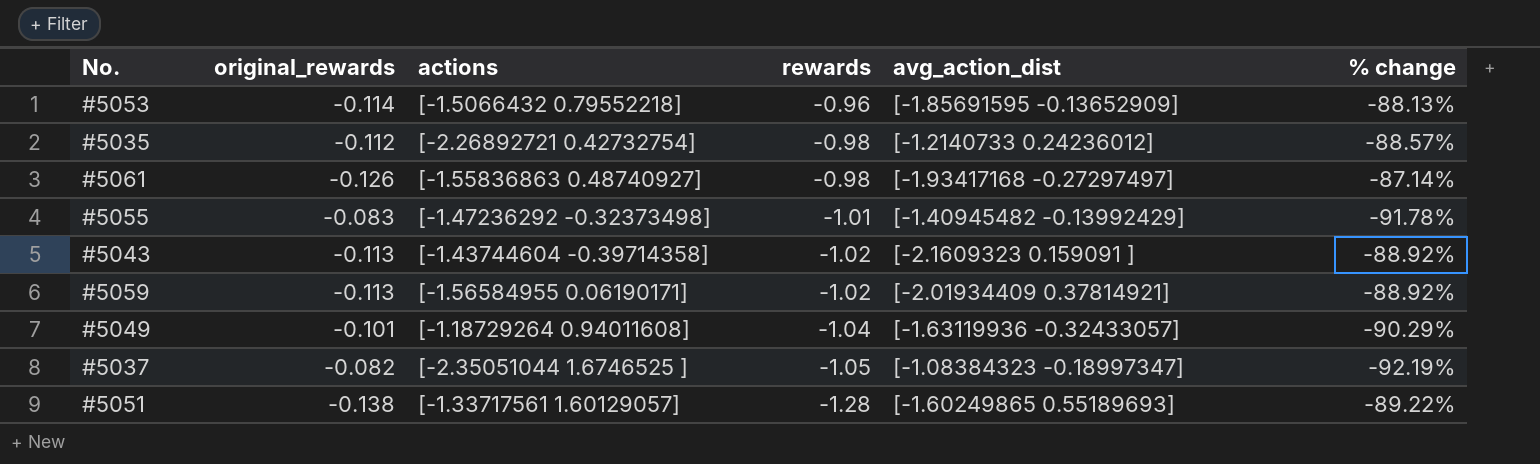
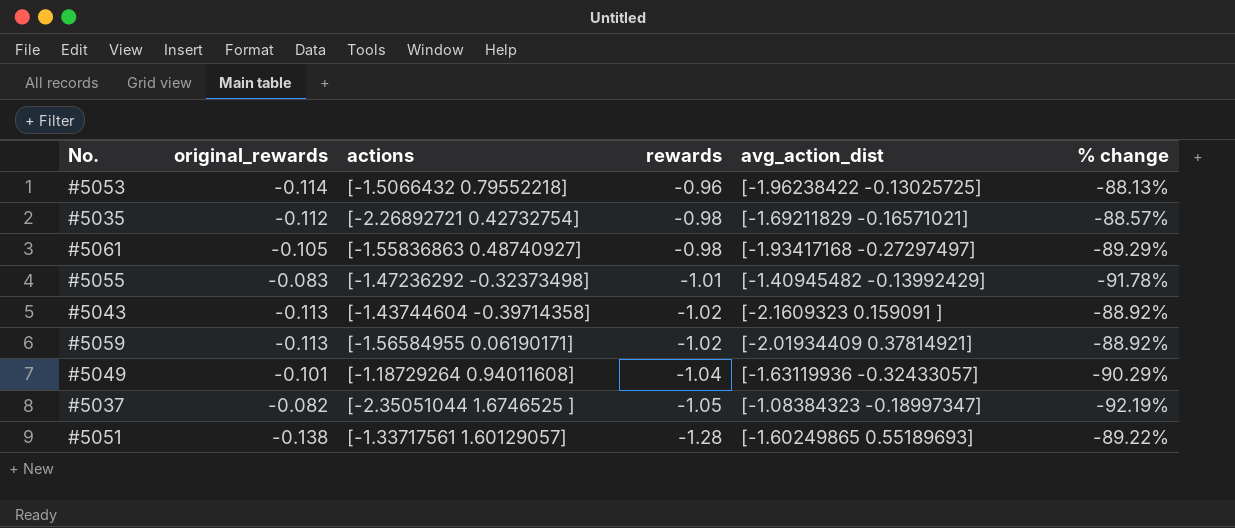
#5053 | avg_action_dist: [-1.85691595 -0.13652909] -> [-1.96238422 -0.13025725]
#5035 | avg_action_dist: [-1.2140733 0.24236012] -> [-1.69211829 -0.16571021]
#5061 | original_rewards: -0.126 -> -0.105
#5061 | % change: -87.14% -> -89.29%

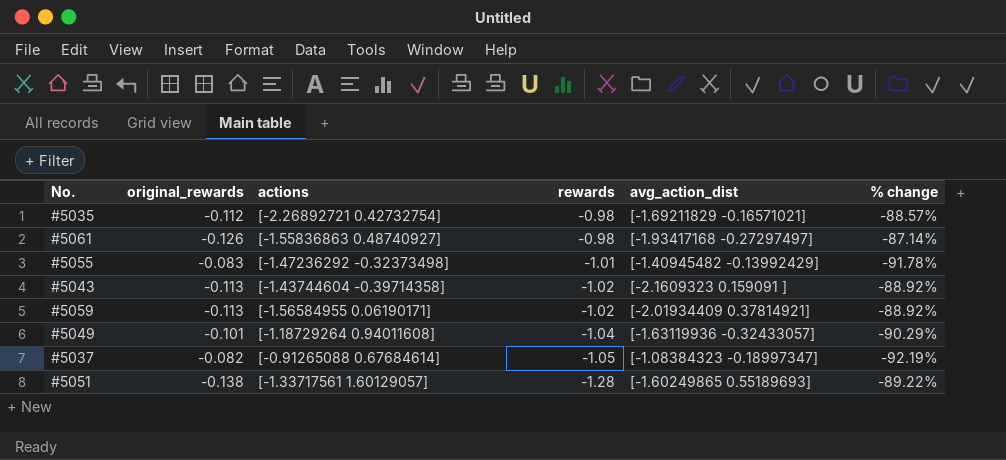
row #5053: -0.114 | [-1.5066432 0.79552218] | -0.96 | [-1.96238422 -0.13025725] | -88.13% -> none
#5061 | original_rewards: -0.105 -> -0.126
#5061 | % change: -89.29% -> -87.14%
#5037 | actions: [-2.35051044 1.6746525 ] -> [-0.91265088 0.67684614]

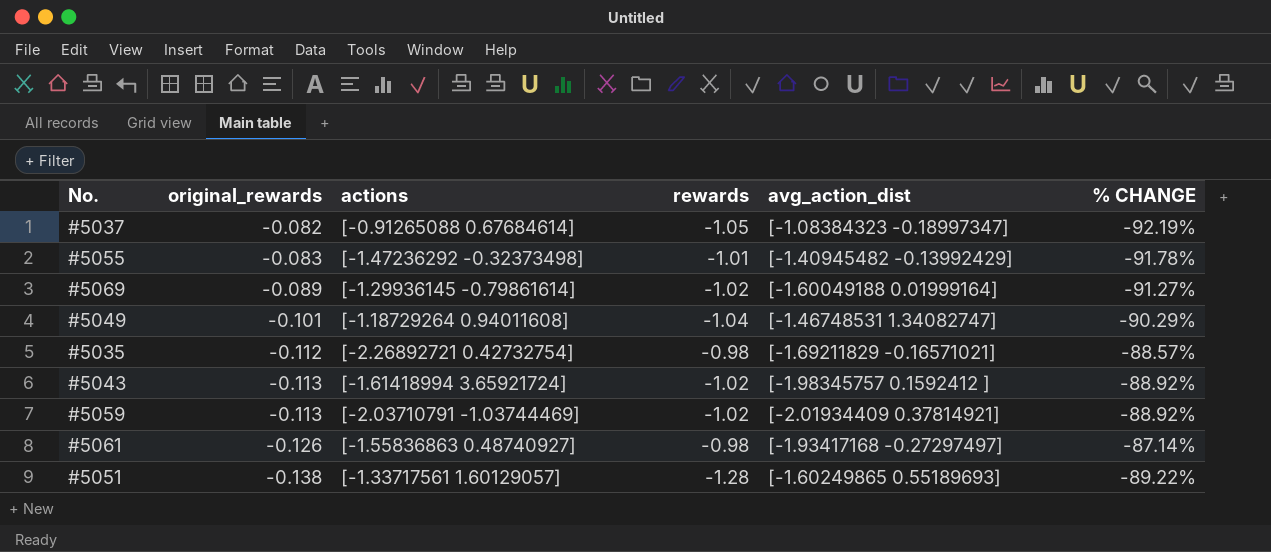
row order: rewards descending -> original_rewards descending
column name: % change -> % CHANGE
row #5069: none -> -0.089 | [-1.29936145 -0.79861614] | -1.02 | [-1.60049188 0.01999164] | -91.27%
#5049 | avg_action_dist: [-1.63119936 -0.32433057] -> [-1.46748531 1.34082747]
#5043 | actions: [-1.43744604 -0.39714358] -> [-1.61418994 3.65921724]
#5043 | avg_action_dist: [-2.1609323 0.159091 ] -> [-1.98345757 0.1592412 ]
#5059 | actions: [-1.56584955 0.06190171] -> [-2.03710791 -1.03744469]

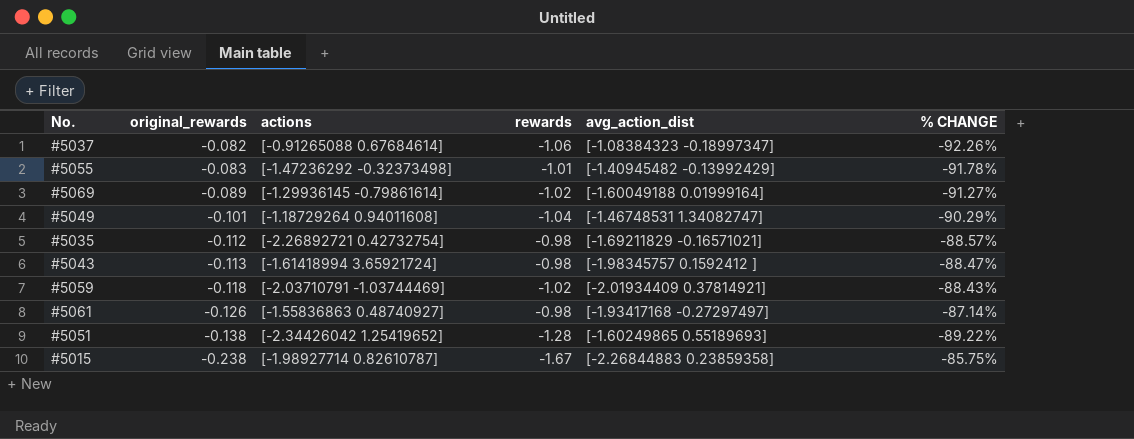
#5037 | rewards: -1.05 -> -1.06
#5037 | % CHANGE: -92.19% -> -92.26%
#5043 | rewards: -1.02 -> -0.98
#5043 | % CHANGE: -88.92% -> -88.47%
#5059 | original_rewards: -0.113 -> -0.118
#5059 | % CHANGE: -88.92% -> -88.43%
#5051 | actions: [-1.33717561 1.60129057] -> [-2.34426042 1.25419652]
row #5015: none -> -0.238 | [-1.98927714 0.82610787] | -1.67 | [-2.26844883 0.23859358] | -85.75%

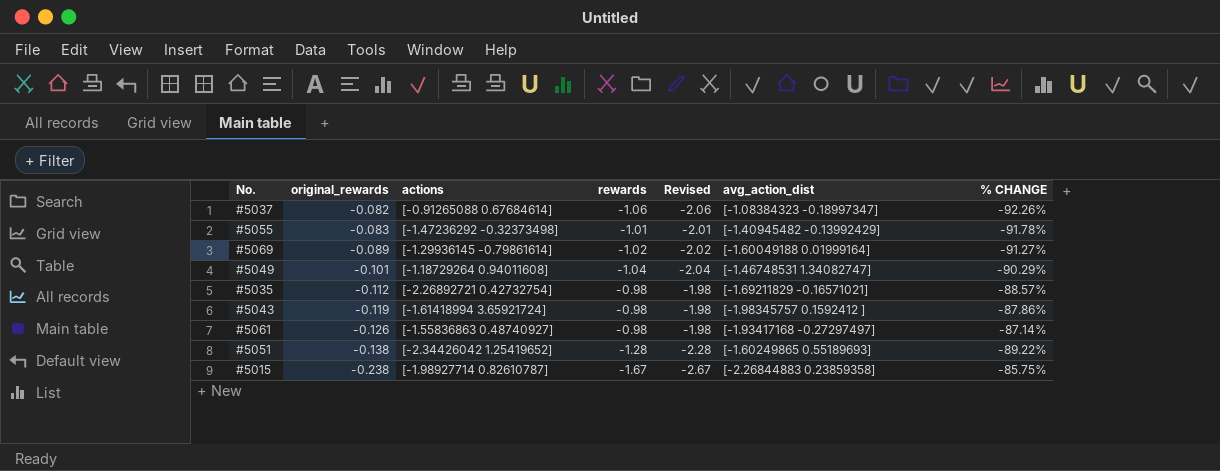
column Revised | formula: none -> [rewards] - 1
row #5059: -0.118 | [-2.03710791 -1.03744469] | -1.02 | [-2.01934409 0.37814921] | -88.43% -> none
#5043 | original_rewards: -0.113 -> -0.119
#5043 | % CHANGE: -88.47% -> -87.86%

